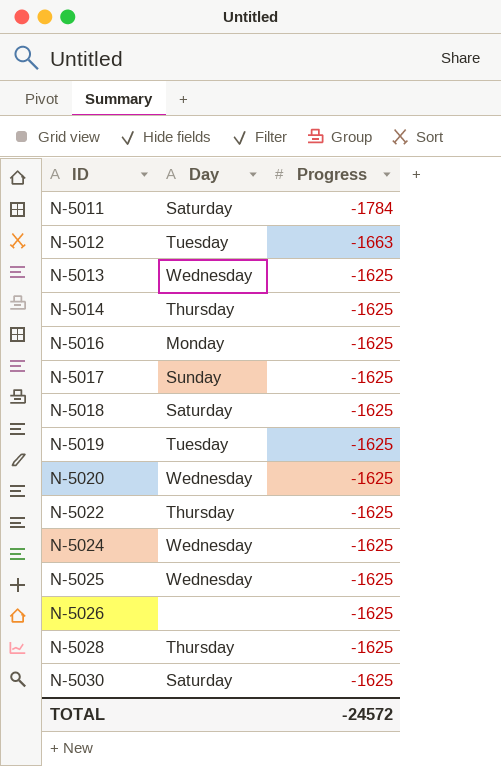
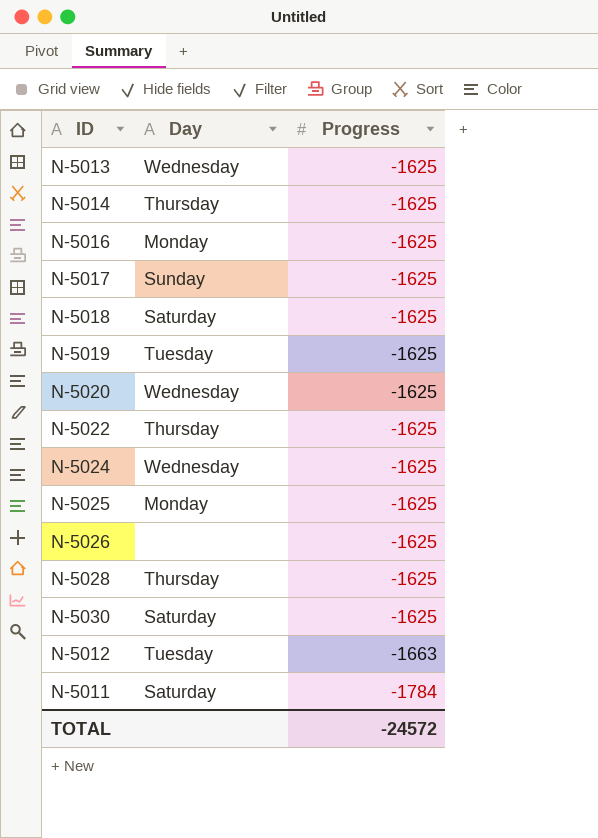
row order: ID ascending -> Progress descending
N-5025 | Day: Wednesday -> Monday

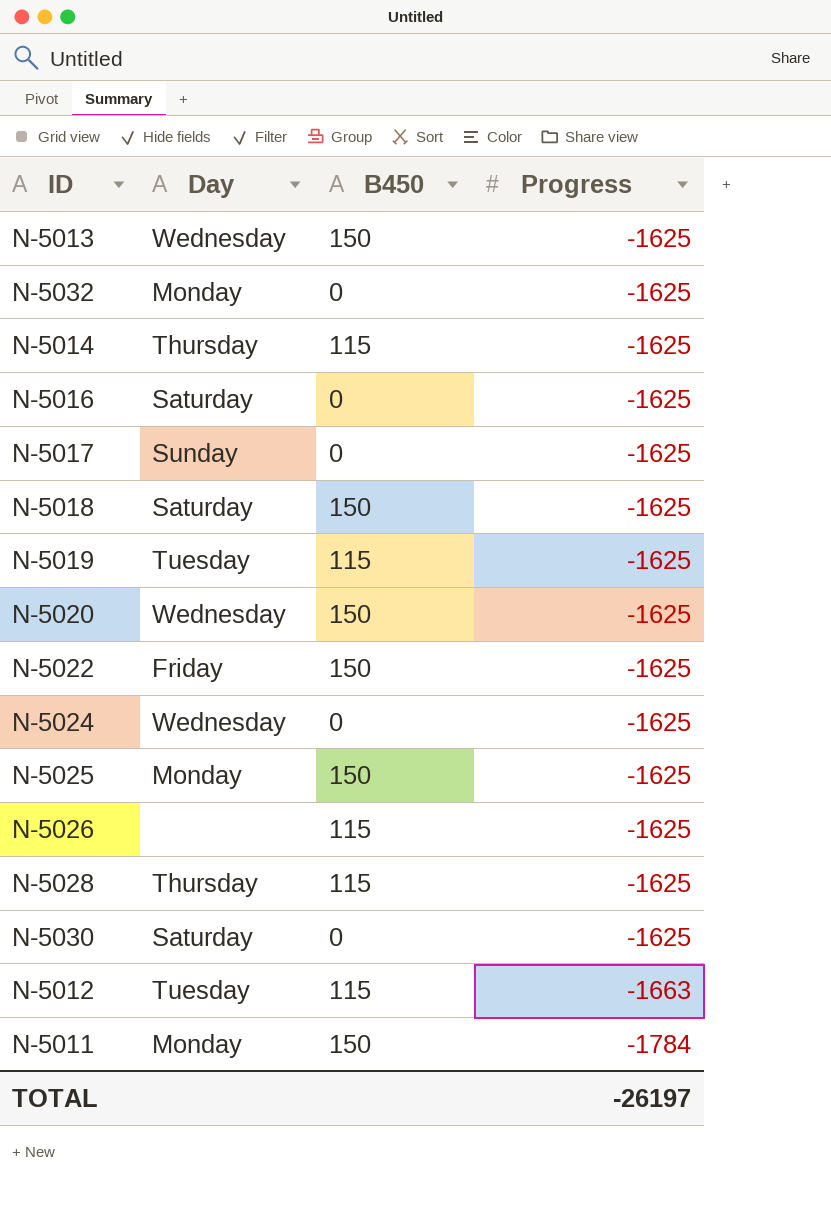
column B450 | position: none -> 3
row N-5032: none -> Monday | 0 | -1625
N-5016 | Day: Monday -> Saturday
N-5022 | Day: Thursday -> Friday
N-5011 | Day: Saturday -> Monday
TOTAL | Progress: -24572 -> -26197

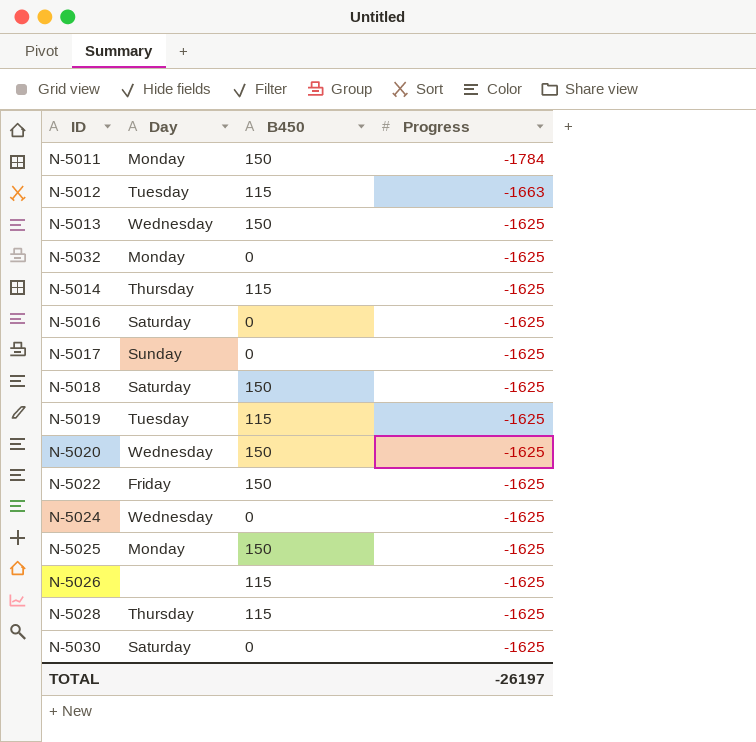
row order: Progress descending -> Progress ascending

